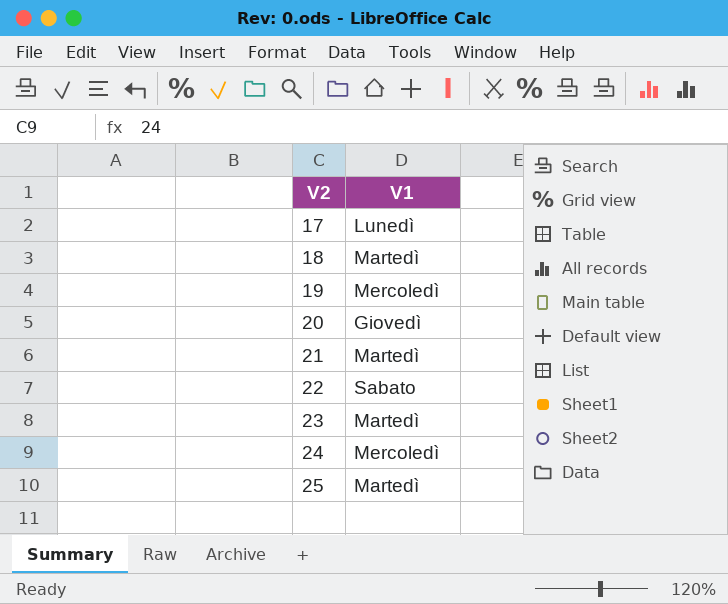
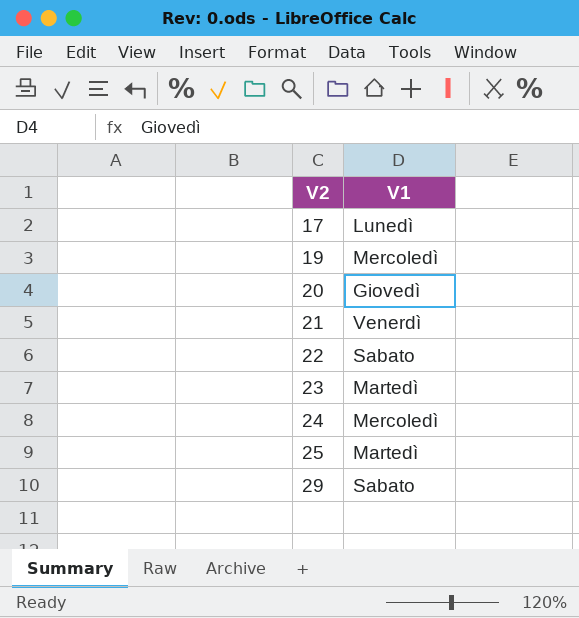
row 18: Martedì -> none
21 | V1: Martedì -> Venerdì
row 29: none -> Sabato

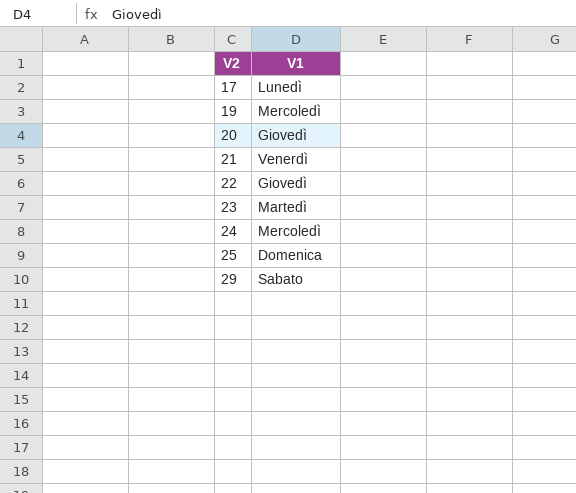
22 | V1: Sabato -> Giovedì
25 | V1: Martedì -> Domenica

